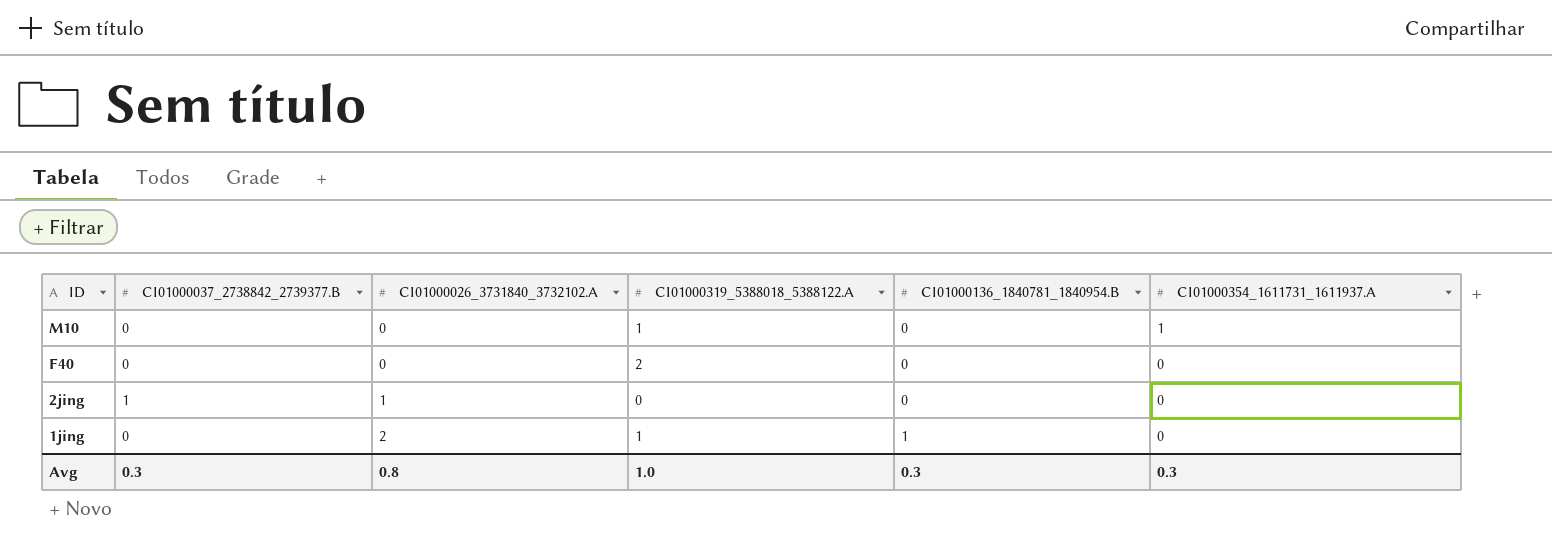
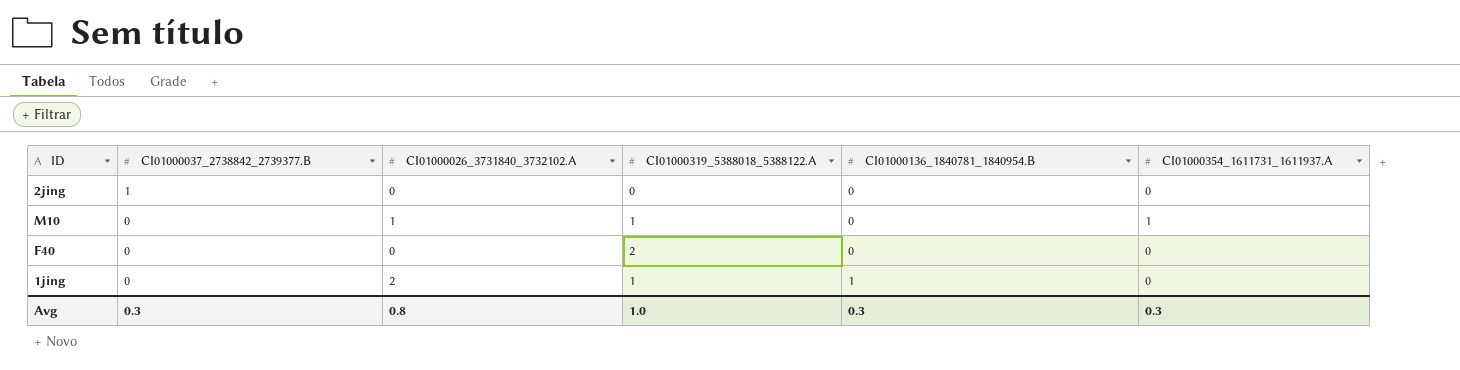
row order: ID descending -> CI01000037_2738842_2739377.B descending
2jing | CI01000026_3731840_3732102.A: 1 -> 0
M10 | CI01000026_3731840_3732102.A: 0 -> 1

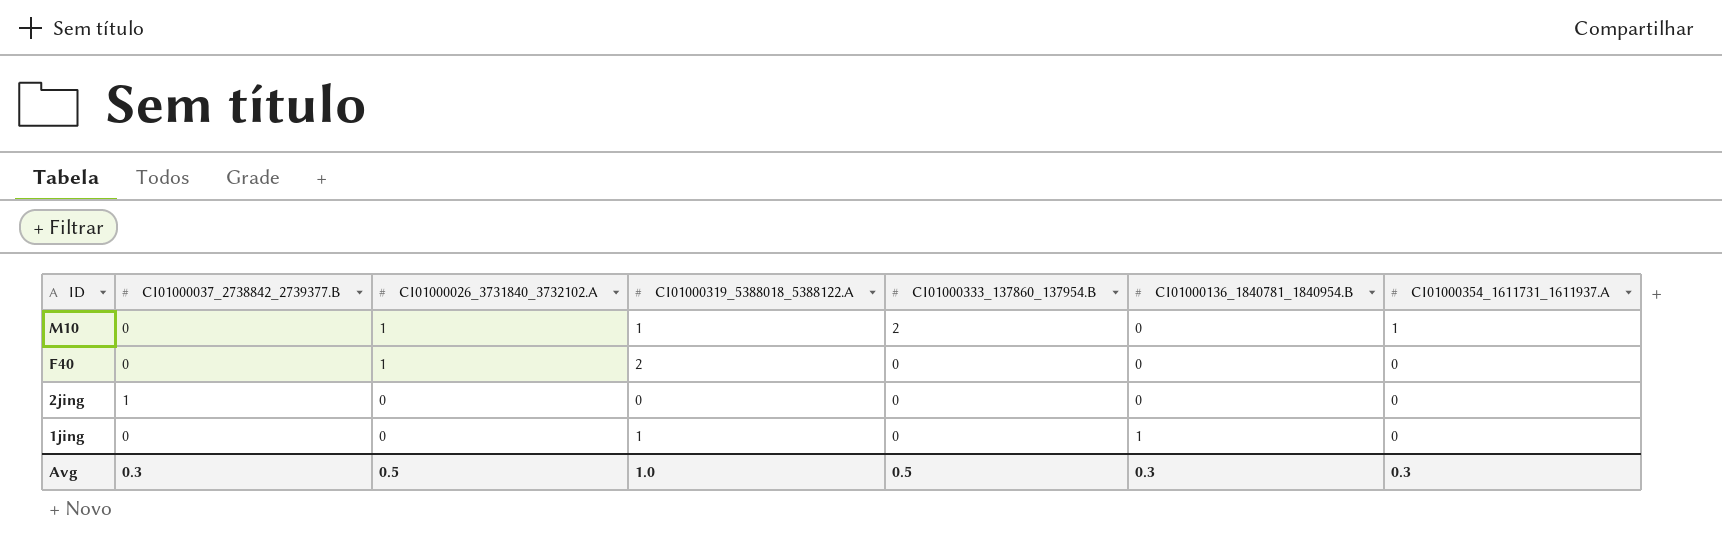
row order: CI01000037_2738842_2739377.B descending -> ID descending
column CI01000333_137860_137954.B | position: none -> 5
F40 | CI01000026_3731840_3732102.A: 0 -> 1
1jing | CI01000026_3731840_3732102.A: 2 -> 0
Avg | CI01000026_3731840_3732102.A: 0.8 -> 0.5

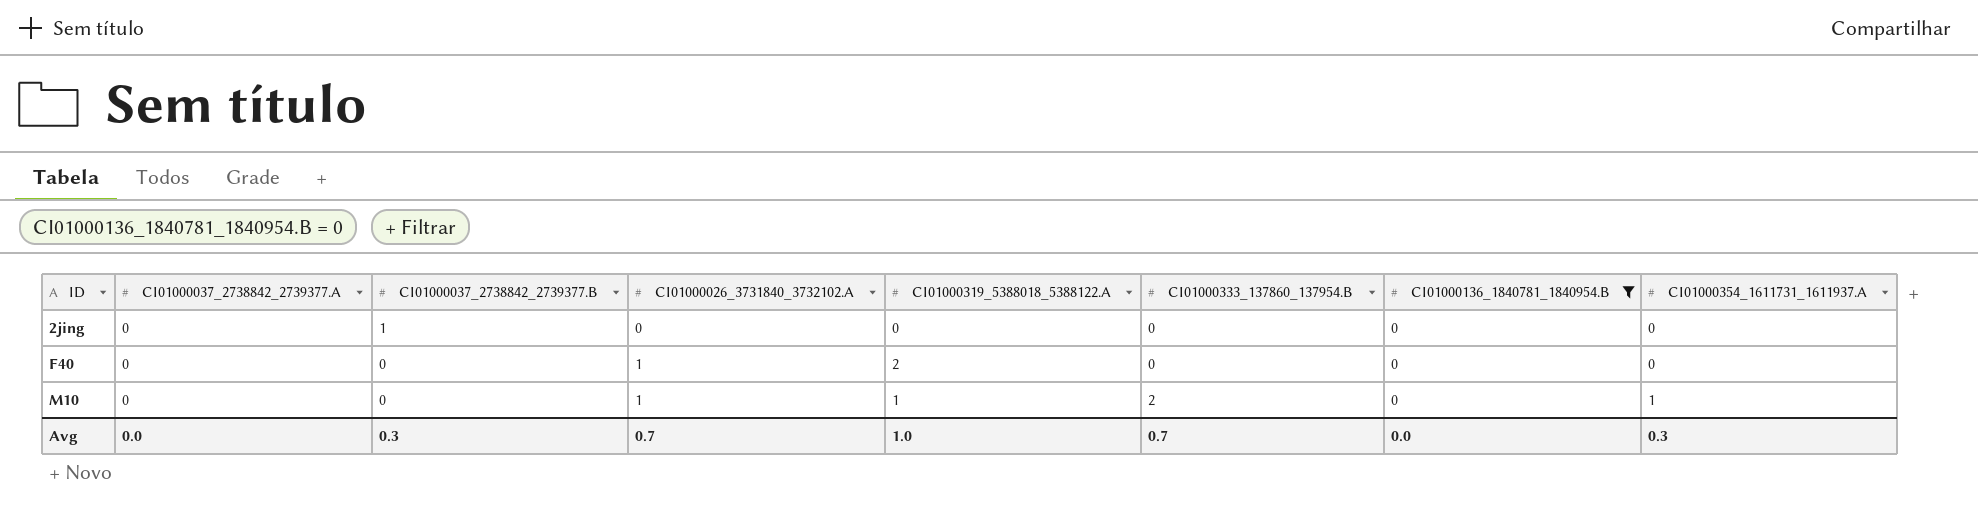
filter: none -> CI01000136_1840781_1840954.B = 0
row order: ID descending -> ID ascending
column CI01000037_2738842_2739377.A | position: none -> 2
Avg | CI01000026_3731840_3732102.A: 0.5 -> 0.7
Avg | CI01000333_137860_137954.B: 0.5 -> 0.7
Avg | CI01000136_1840781_1840954.B: 0.3 -> 0.0

